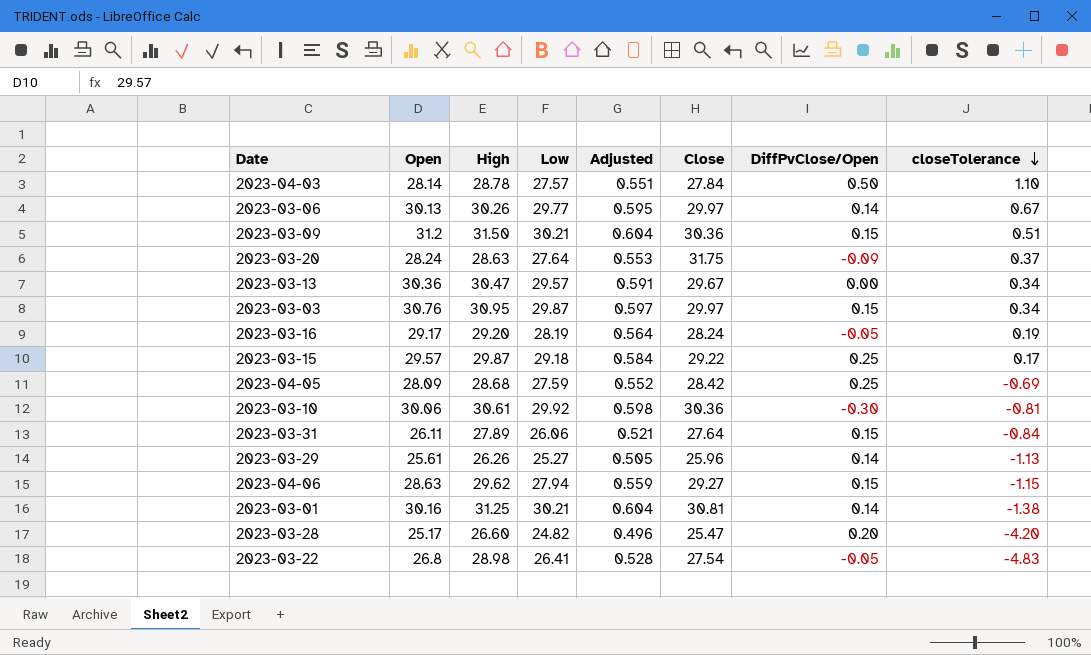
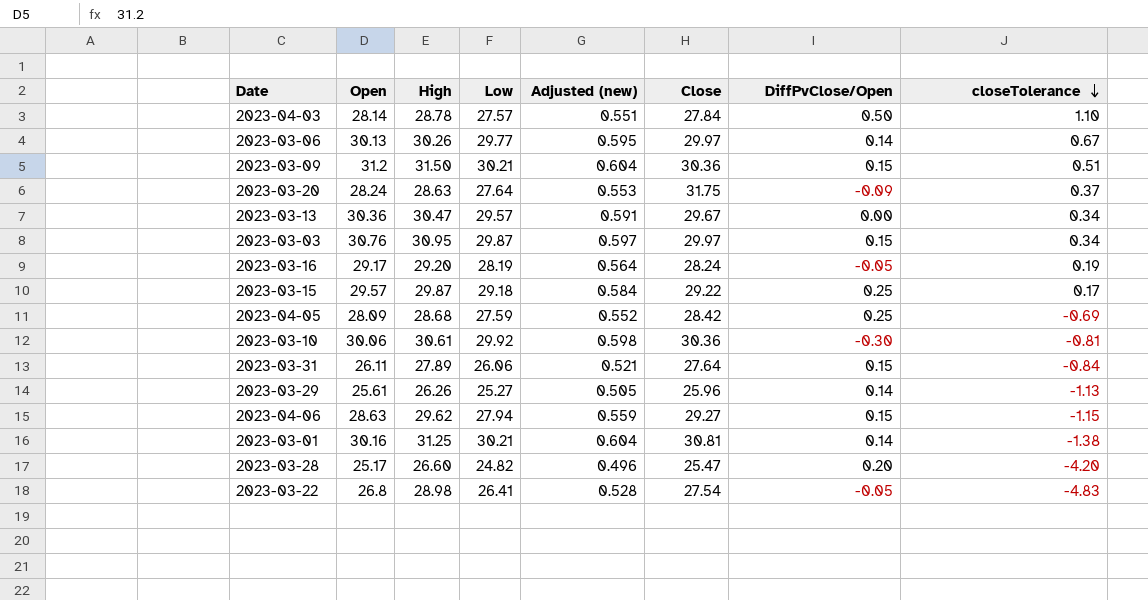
column name: Adjusted -> Adjusted (new)

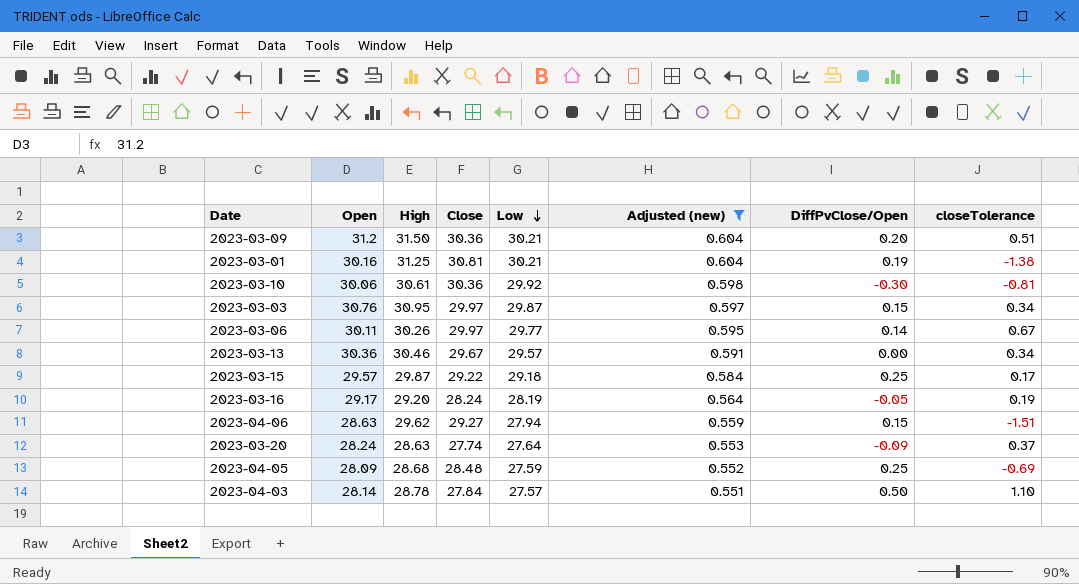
filter: none -> Adjusted (new) >= 0.551
row order: closeTolerance descending -> Low descending
column Close | position: 6 -> 4
2023-03-09 | DiffPvClose/Open: 0.15 -> 0.20
2023-03-01 | DiffPvClose/Open: 0.14 -> 0.19
2023-03-06 | Open: 30.13 -> 30.11
2023-03-13 | High: 30.47 -> 30.46
2023-04-06 | closeTolerance: -1.15 -> -1.51
2023-03-20 | Close: 31.75 -> 27.74
2023-04-05 | Close: 28.42 -> 28.48

